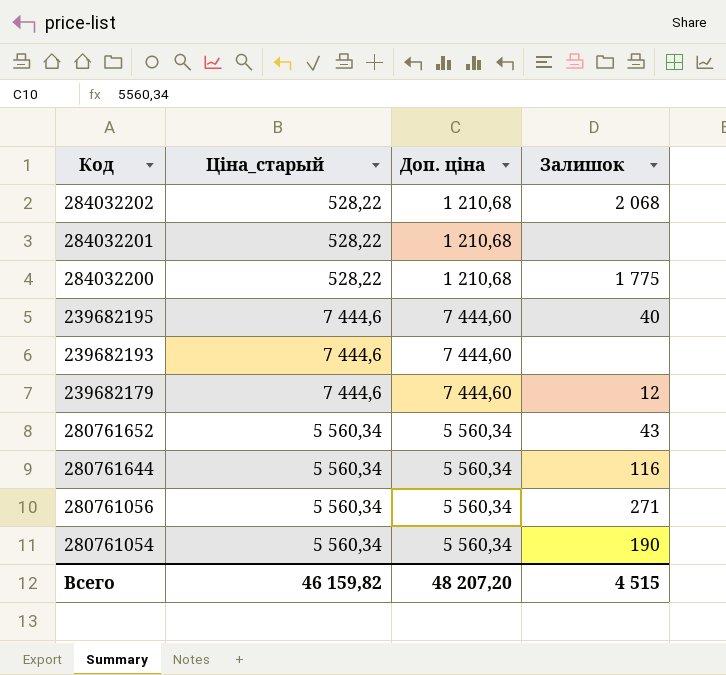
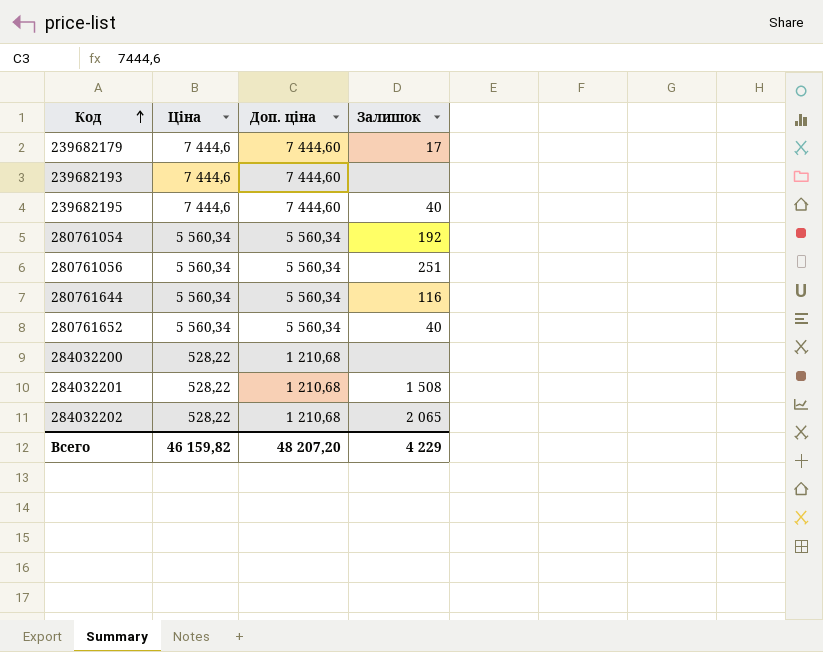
row order: none -> Код ascending
column name: Ціна_старый -> Ціна
239682179 | Залишок: 12 -> 17
280761054 | Залишок: 190 -> 192
280761056 | Залишок: 271 -> 251
280761652 | Залишок: 43 -> 40
284032200 | Залишок: 1 775 -> none
284032201 | Залишок: none -> 1 508
284032202 | Залишок: 2 068 -> 2 065
Всего | Залишок: 4 515 -> 4 229

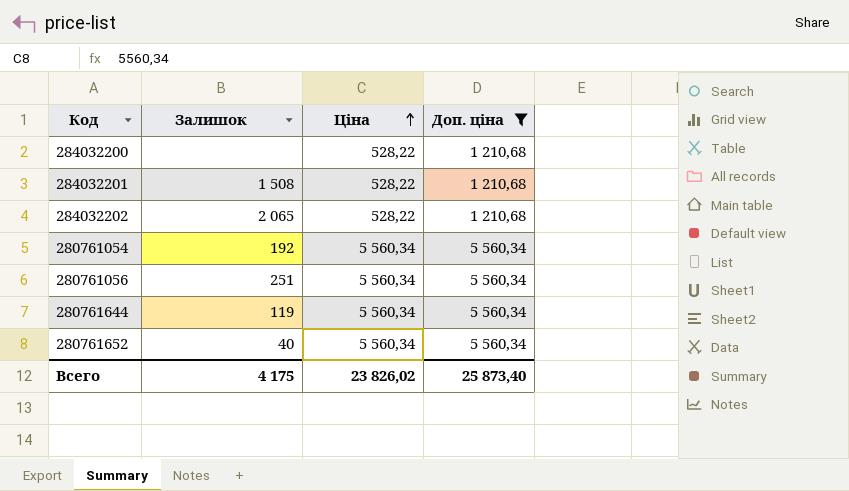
filter: none -> Доп. ціна != 7 444,60
row order: Код ascending -> Ціна ascending
column Залишок | position: 4 -> 2
280761644 | Залишок: 116 -> 119
Всего | Залишок: 4 229 -> 4 175
Всего | Ціна: 46 159,82 -> 23 826,02
Всего | Доп. ціна: 48 207,20 -> 25 873,40

